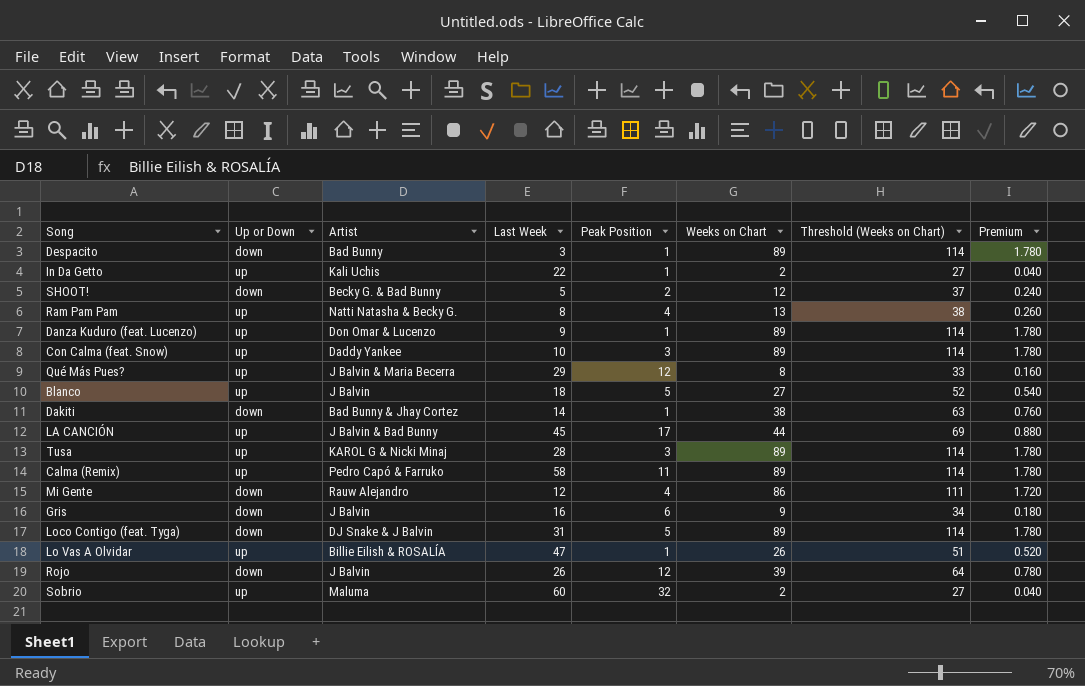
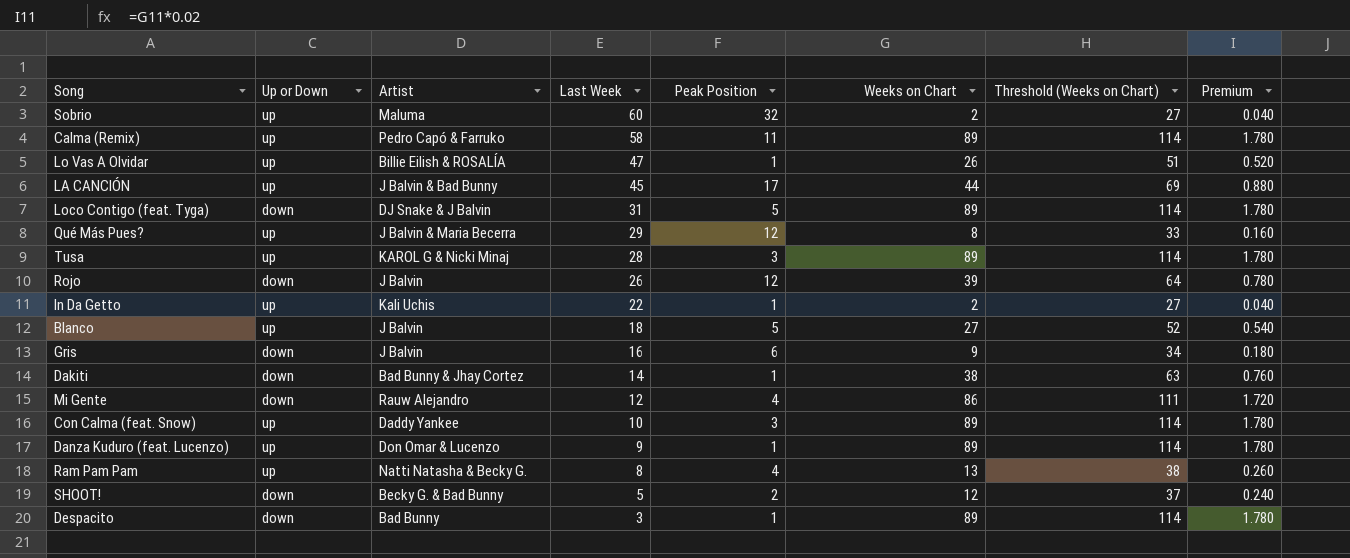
row order: none -> Last Week descending

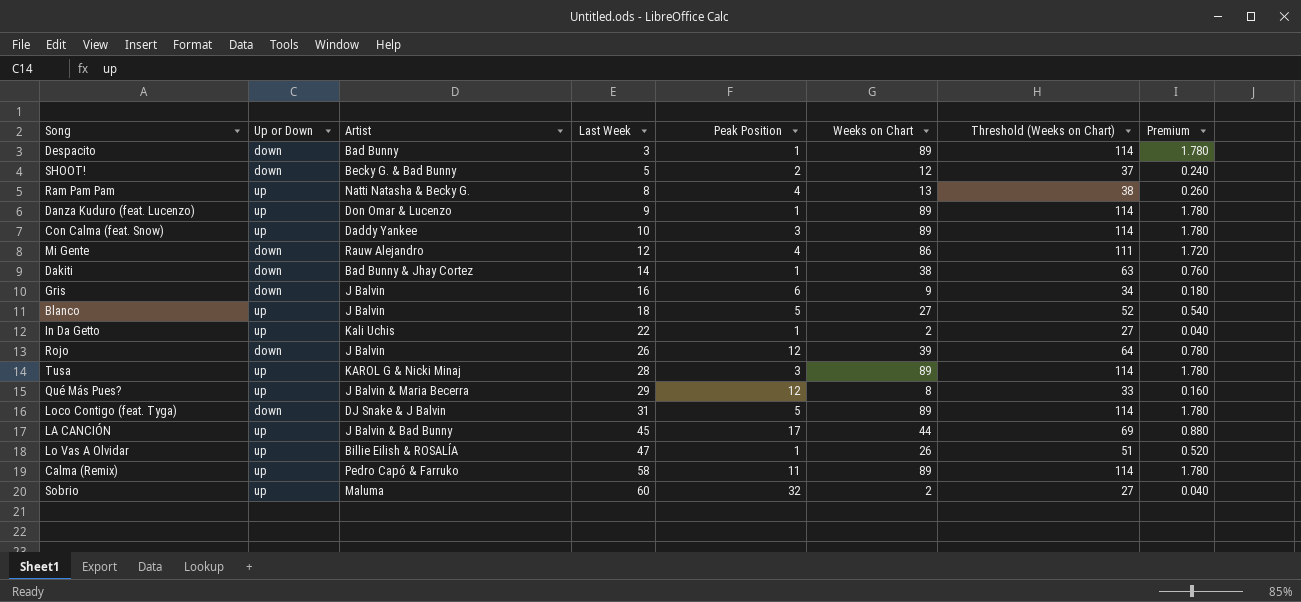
row order: Last Week descending -> Last Week ascending

